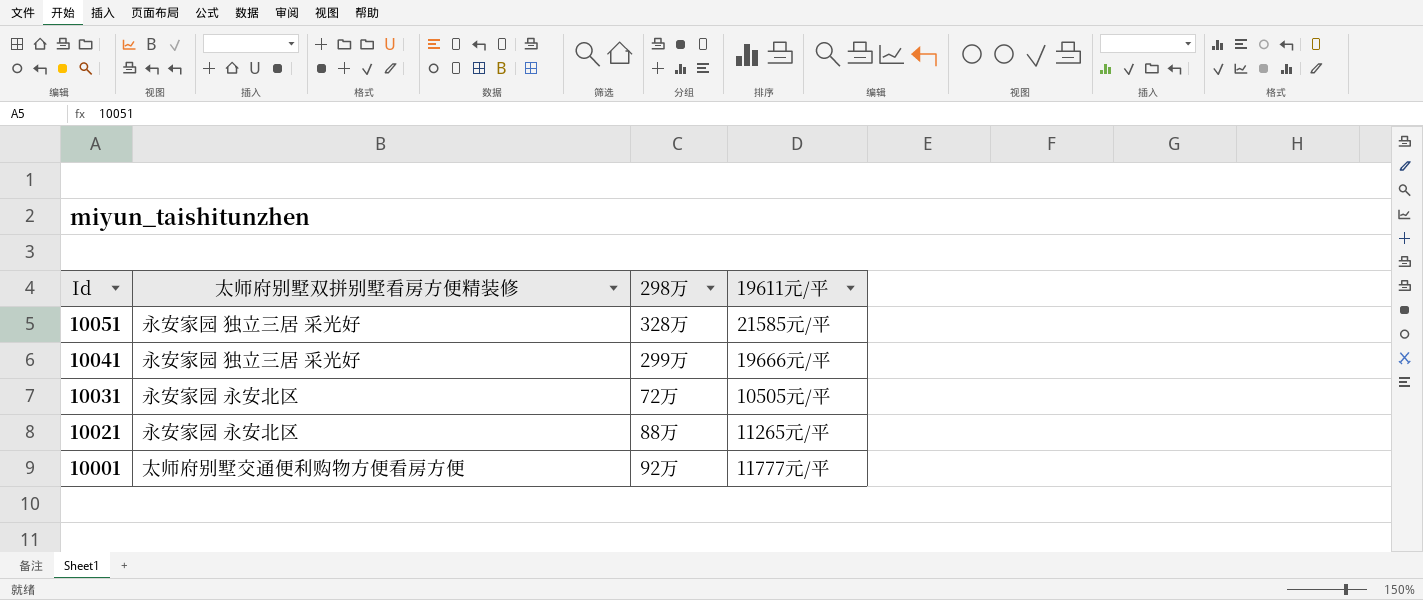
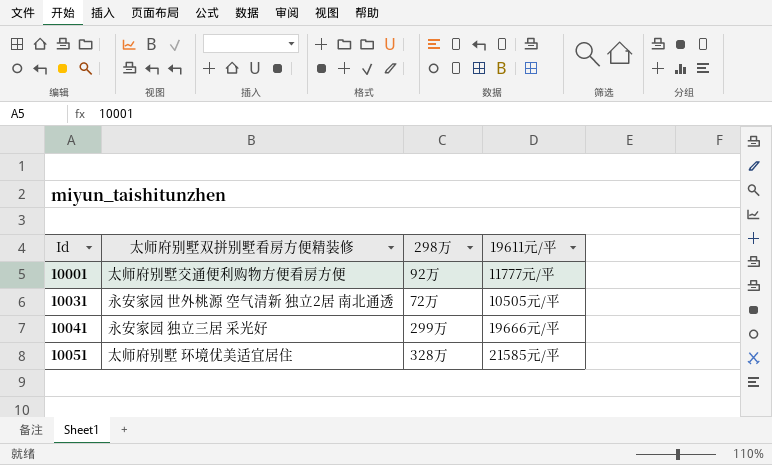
row order: Id descending -> Id ascending
row 10021: 永安家园 永安北区 | 88万 | 11265元/平 -> none
10031 | 太师府别墅双拼别墅看房方便精装修: 永安家园 永安北区 -> 永安家园 世外桃源 空气清新 独立2居 南北通透
10051 | 太师府别墅双拼别墅看房方便精装修: 永安家园 独立三居 采光好 -> 太师府别墅 环境优美适宜居住

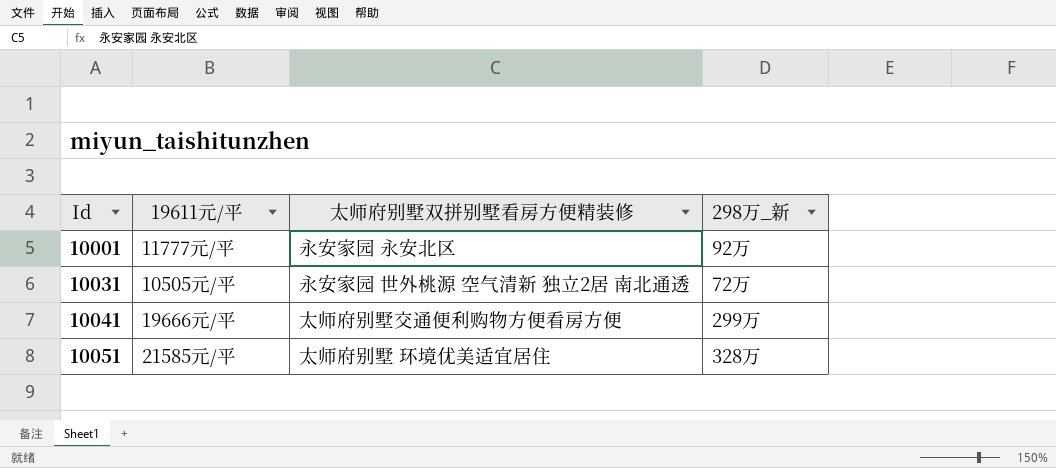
column 19611元/平 | position: 4 -> 2
column name: 298万 -> 298万_新
10001 | 太师府别墅双拼别墅看房方便精装修: 太师府别墅交通便利购物方便看房方便 -> 永安家园 永安北区
10041 | 太师府别墅双拼别墅看房方便精装修: 永安家园 独立三居 采光好 -> 太师府别墅交通便利购物方便看房方便

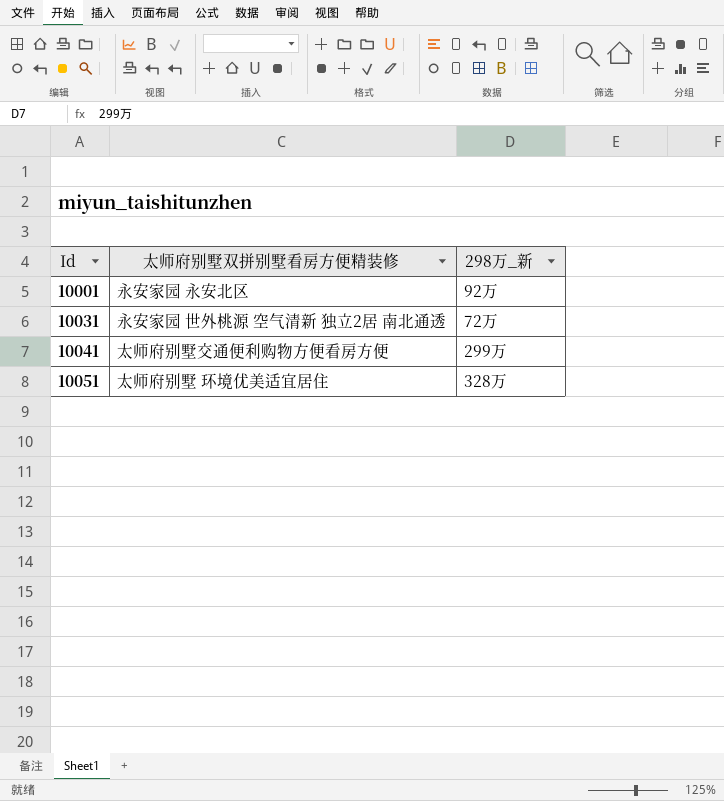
column 19611元/平 | position: 2 -> none

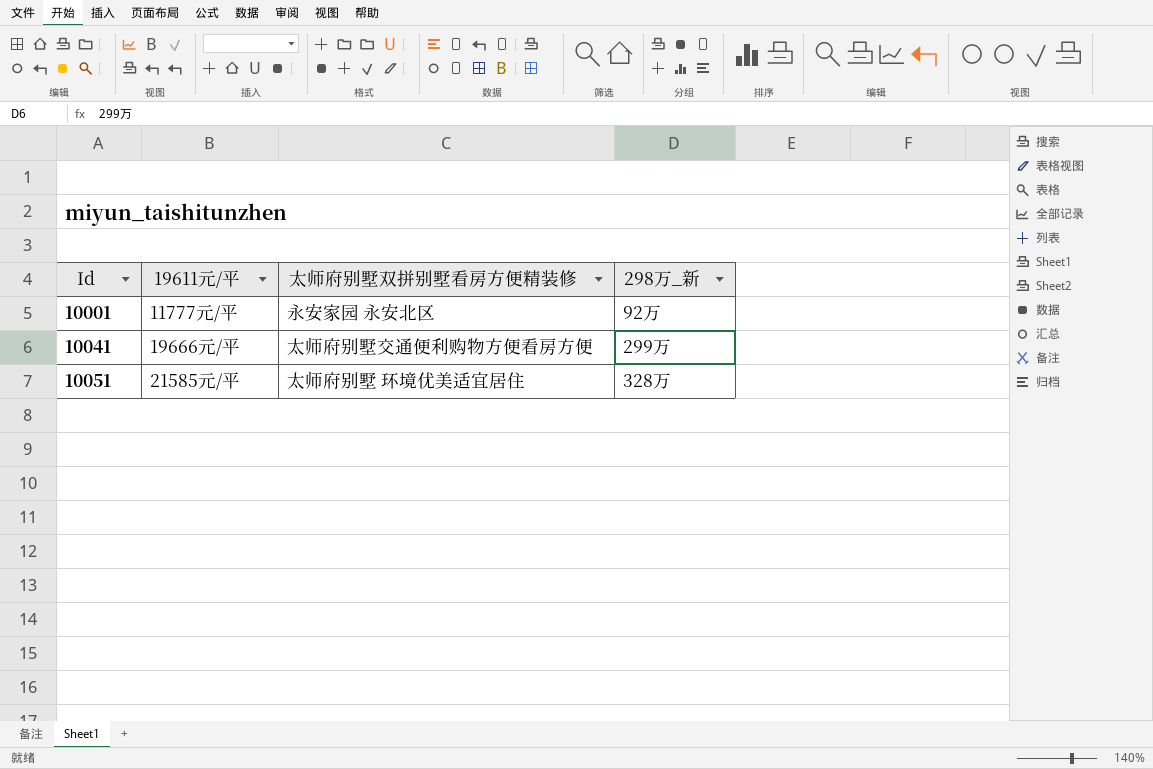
column 19611元/平 | position: none -> 2
row 10031: 永安家园 世外桃源 空气清新 独立2居 南北通透 | 72万 -> none

